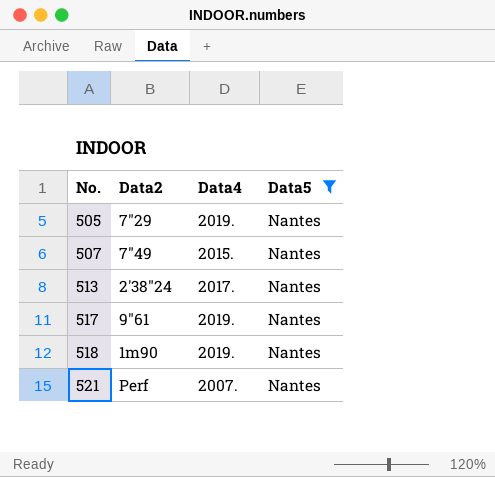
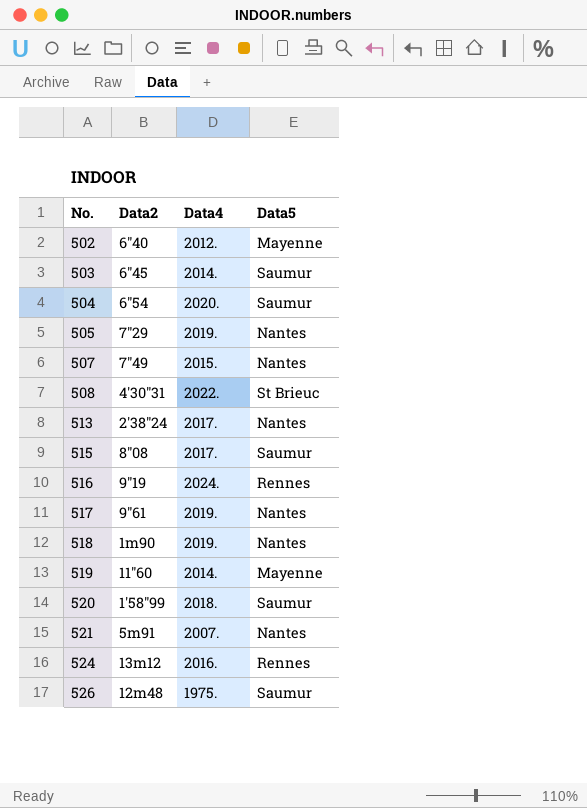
filter: Data5 = Nantes -> none
521 | Data2: Perf -> 5m91

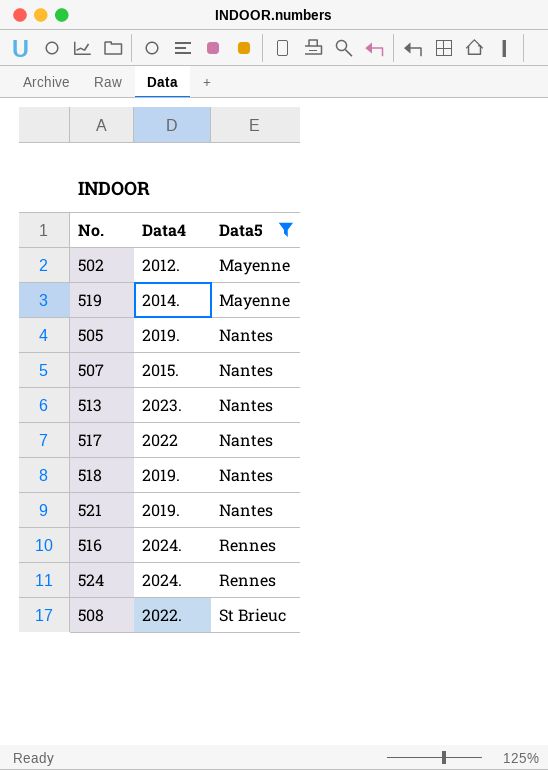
filter: none -> Data5 != Saumur
row order: No. ascending -> Data5 ascending
column Data2 | position: 2 -> none
513 | Data4: 2017. -> 2023.
517 | Data4: 2019. -> 2022
521 | Data4: 2007. -> 2019.
524 | Data4: 2016. -> 2024.

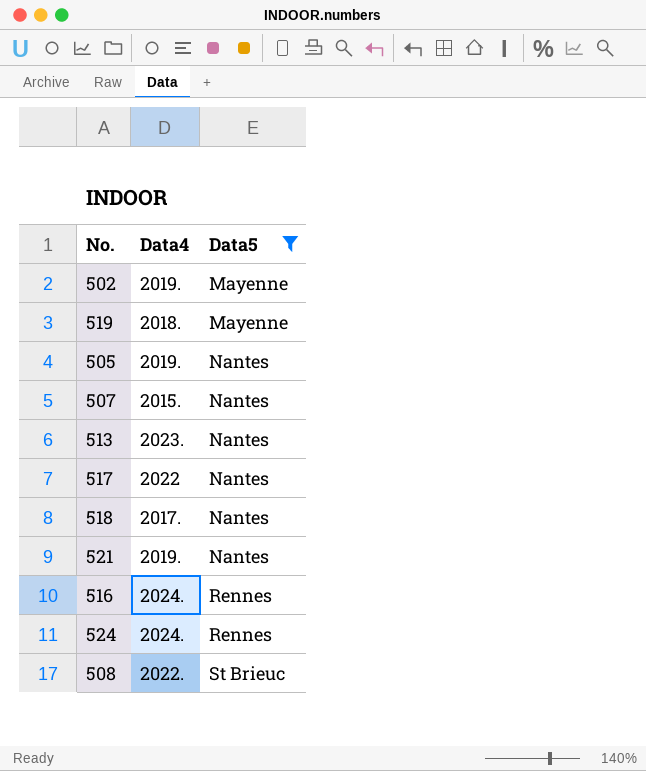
502 | Data4: 2012. -> 2019.
519 | Data4: 2014. -> 2018.
518 | Data4: 2019. -> 2017.

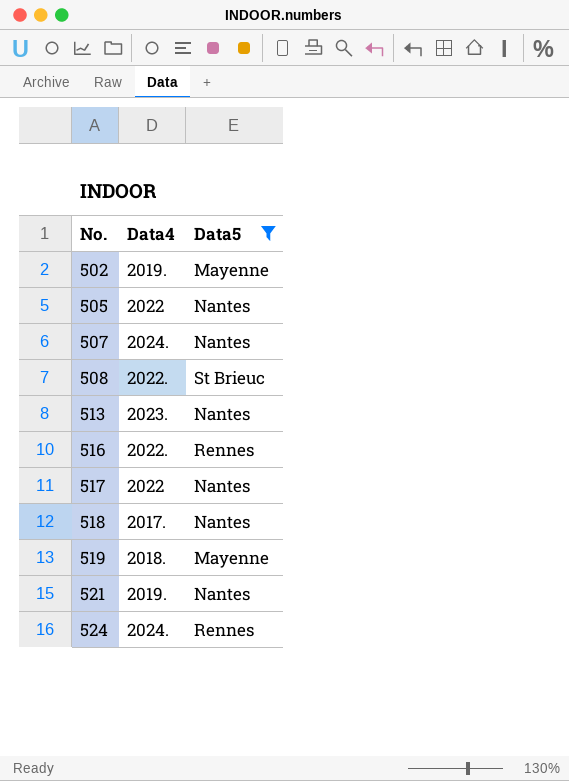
row order: Data5 ascending -> No. ascending
505 | Data4: 2019. -> 2022
507 | Data4: 2015. -> 2024.
516 | Data4: 2024. -> 2022.

